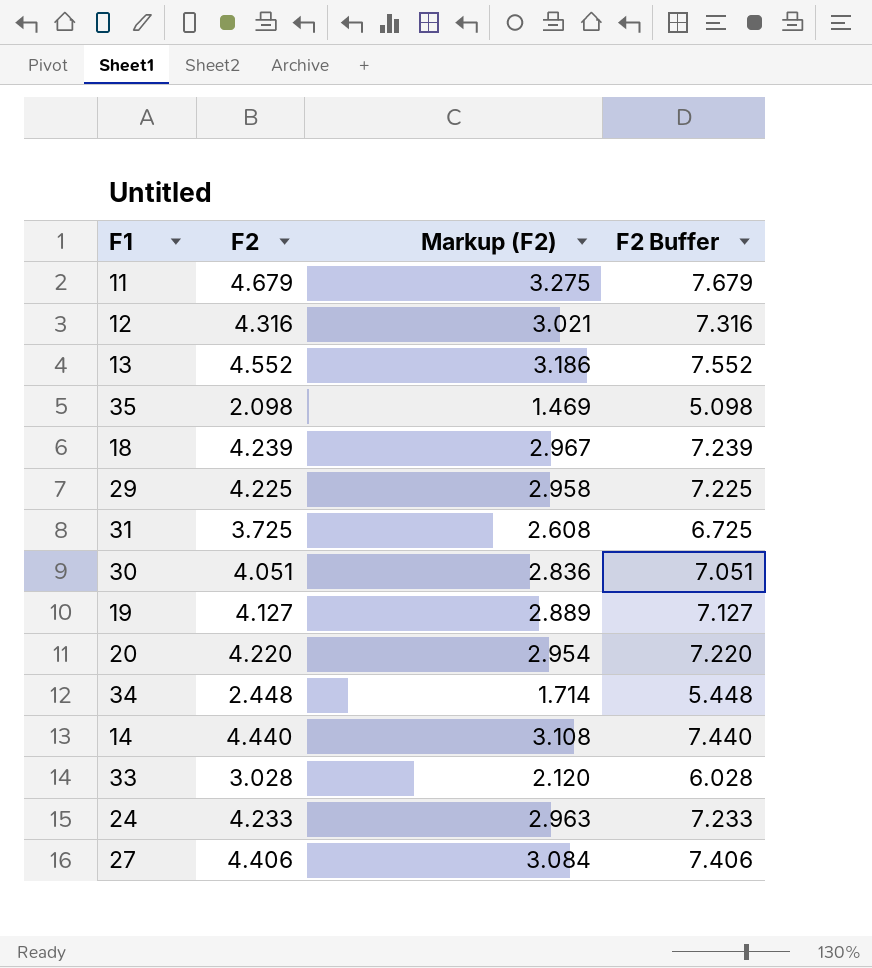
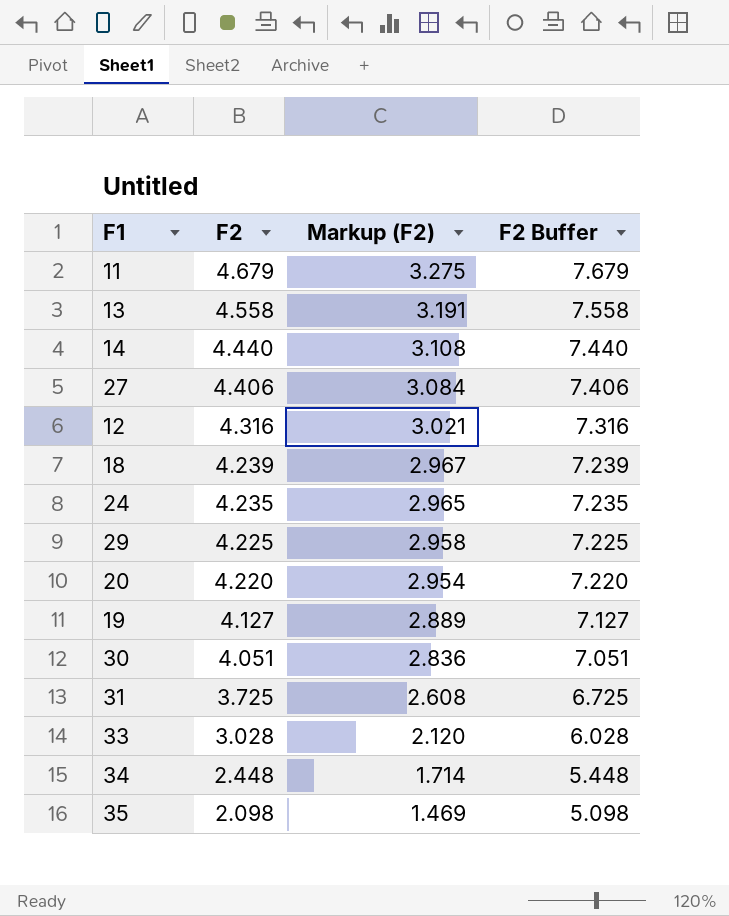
row order: none -> F2 descending
13 | F2: 4.552 -> 4.558
13 | Markup (F2): 3.186 -> 3.191
13 | F2 Buffer: 7.552 -> 7.558
24 | F2: 4.233 -> 4.235
24 | Markup (F2): 2.963 -> 2.965
24 | F2 Buffer: 7.233 -> 7.235

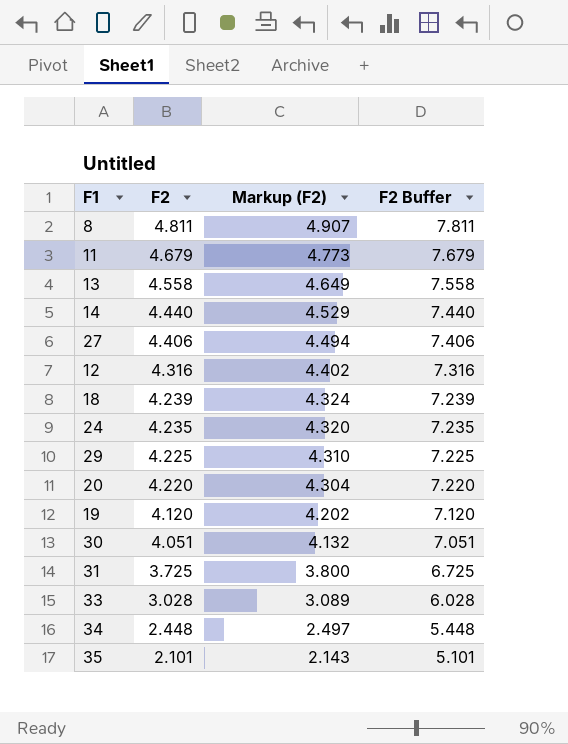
column Markup (F2) | formula: [F2] * 0.7 -> [F2] * 1.02
row 8: none -> 4.811 | 4.907 | 7.811
19 | F2: 4.127 -> 4.120
19 | F2 Buffer: 7.127 -> 7.120
35 | F2: 2.098 -> 2.101
35 | F2 Buffer: 5.098 -> 5.101

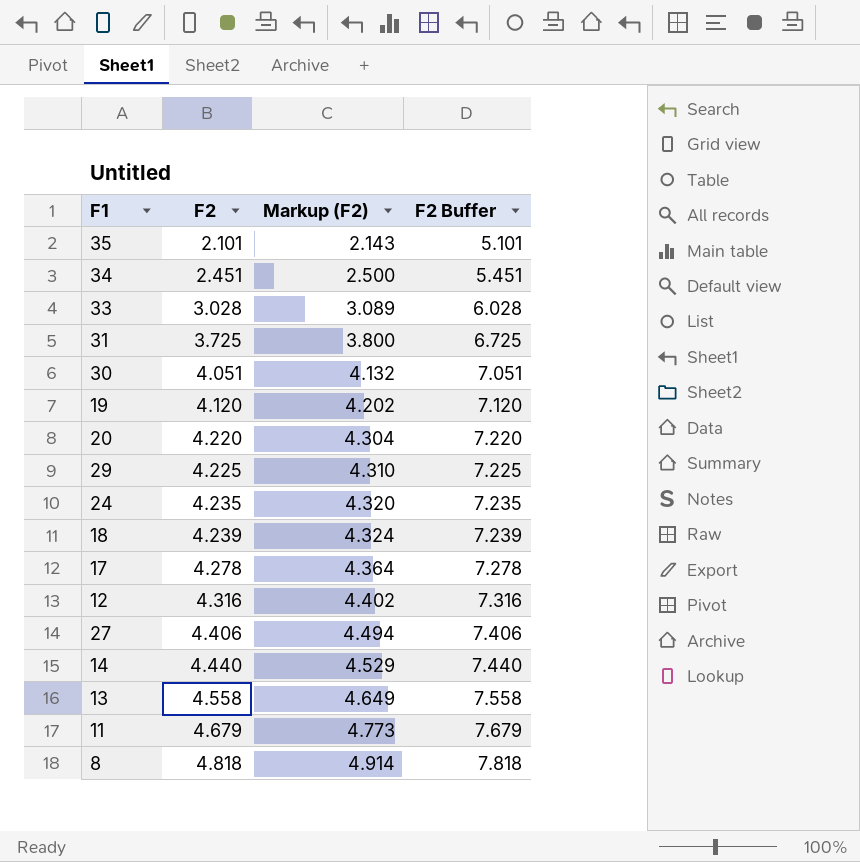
row order: F2 descending -> F2 ascending
34 | F2: 2.448 -> 2.451
34 | Markup (F2): 2.497 -> 2.500
34 | F2 Buffer: 5.448 -> 5.451
row 17: none -> 4.278 | 4.364 | 7.278
8 | F2: 4.811 -> 4.818
8 | Markup (F2): 4.907 -> 4.914
8 | F2 Buffer: 7.811 -> 7.818

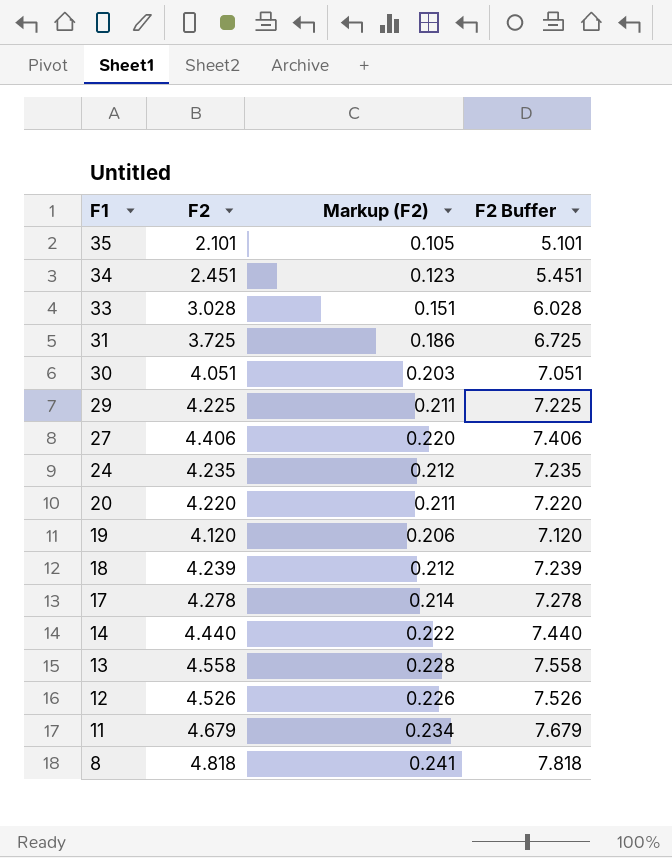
row order: F2 ascending -> F1 descending
column Markup (F2) | formula: [F2] * 1.02 -> [F2] * 0.05
12 | F2: 4.316 -> 4.526
12 | F2 Buffer: 7.316 -> 7.526

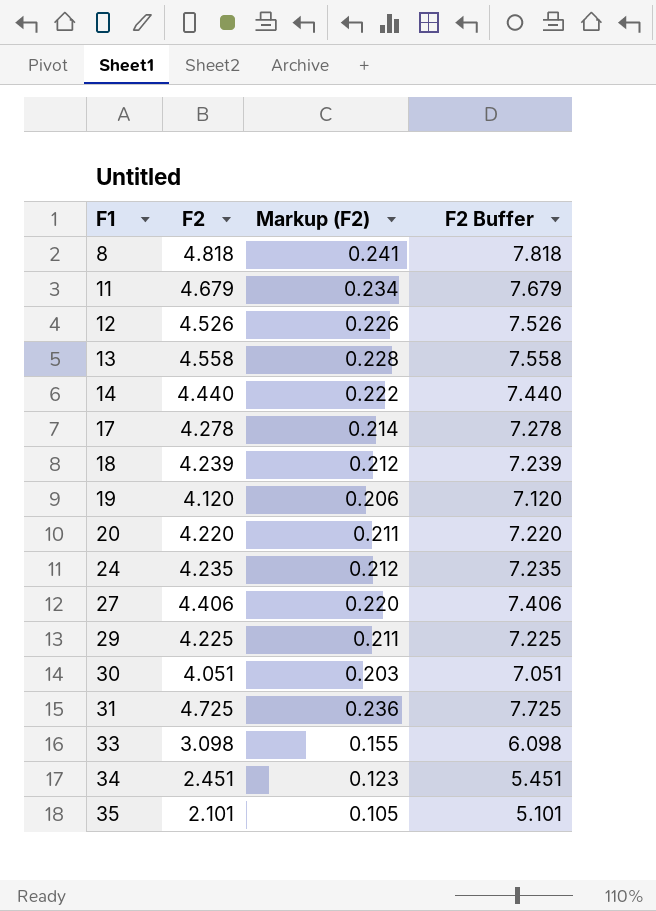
row order: F1 descending -> F1 ascending
31 | F2: 3.725 -> 4.725
31 | Markup (F2): 0.186 -> 0.236
31 | F2 Buffer: 6.725 -> 7.725
33 | F2: 3.028 -> 3.098
33 | Markup (F2): 0.151 -> 0.155
33 | F2 Buffer: 6.028 -> 6.098

